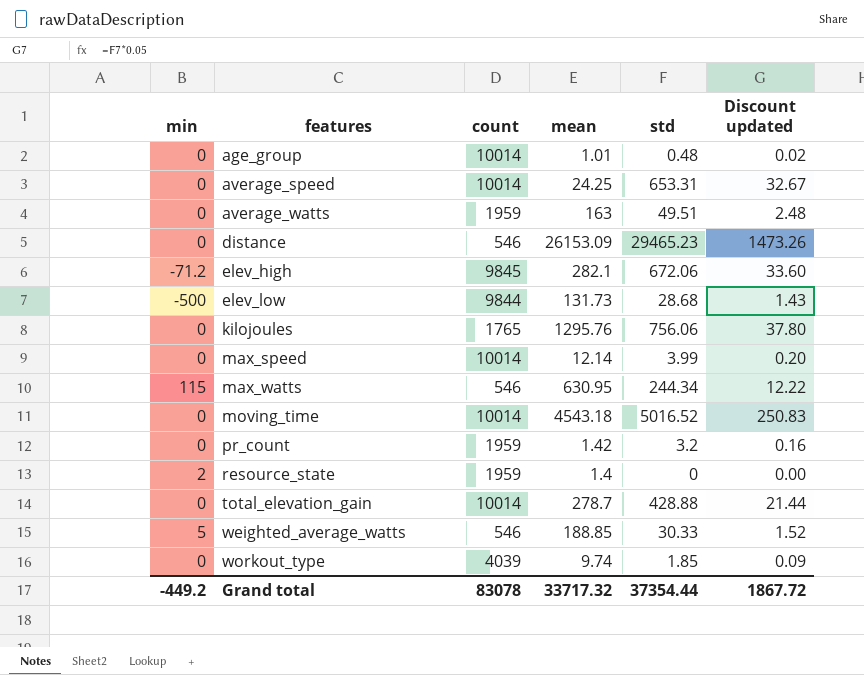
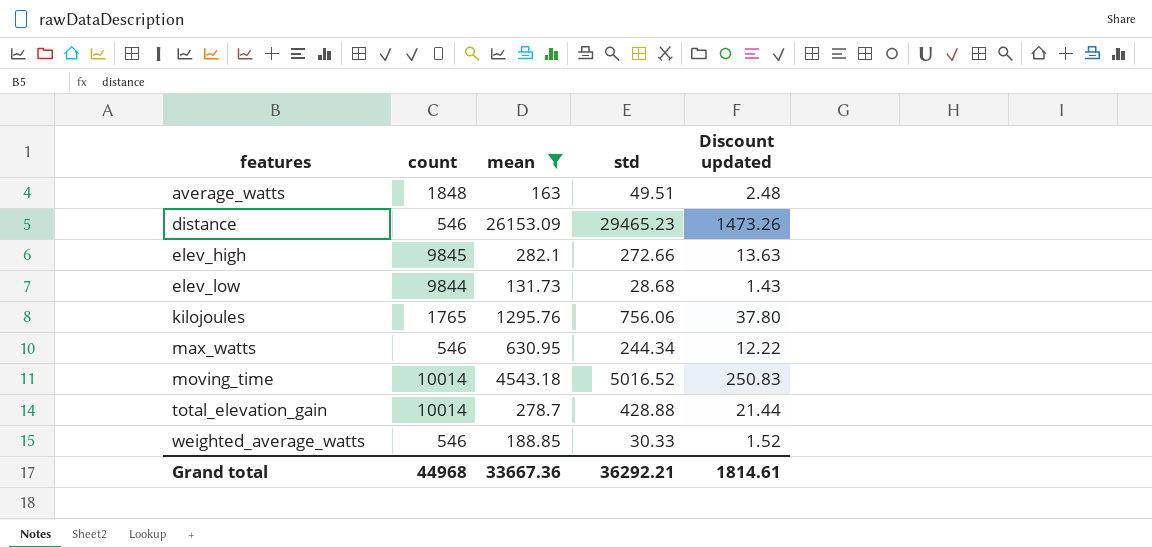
filter: none -> mean >= 131.73
column min | position: 1 -> none
average_watts | count: 1959 -> 1848
elev_high | std: 672.06 -> 272.66
elev_high | Discount updated: 33.60 -> 13.63
Grand total | count: 83078 -> 44968
Grand total | mean: 33717.32 -> 33667.36
Grand total | std: 37354.44 -> 36292.21
Grand total | Discount updated: 1867.72 -> 1814.61

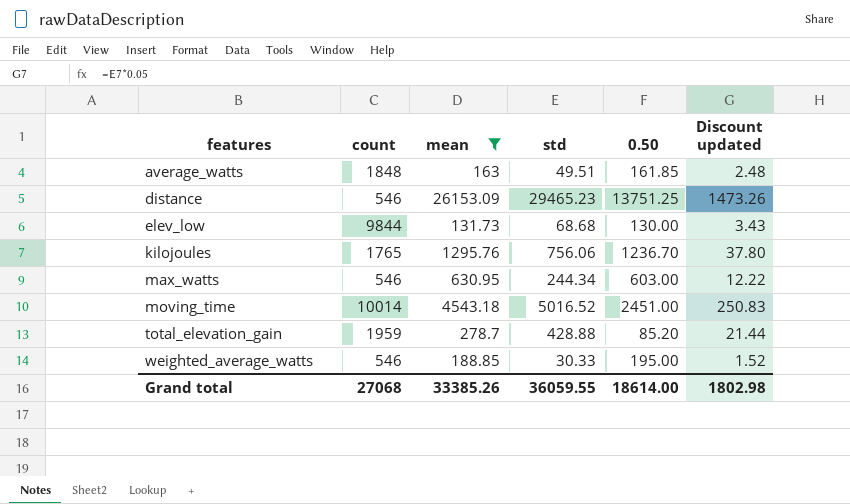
column 0.50 | position: none -> 5
row elev_high: 9845 | 282.1 | 272.66 | 13.63 -> none
elev_low | std: 28.68 -> 68.68
elev_low | Discount updated: 1.43 -> 3.43
total_elevation_gain | count: 10014 -> 1959
Grand total | count: 44968 -> 27068
Grand total | mean: 33667.36 -> 33385.26
Grand total | std: 36292.21 -> 36059.55
Grand total | Discount updated: 1814.61 -> 1802.98

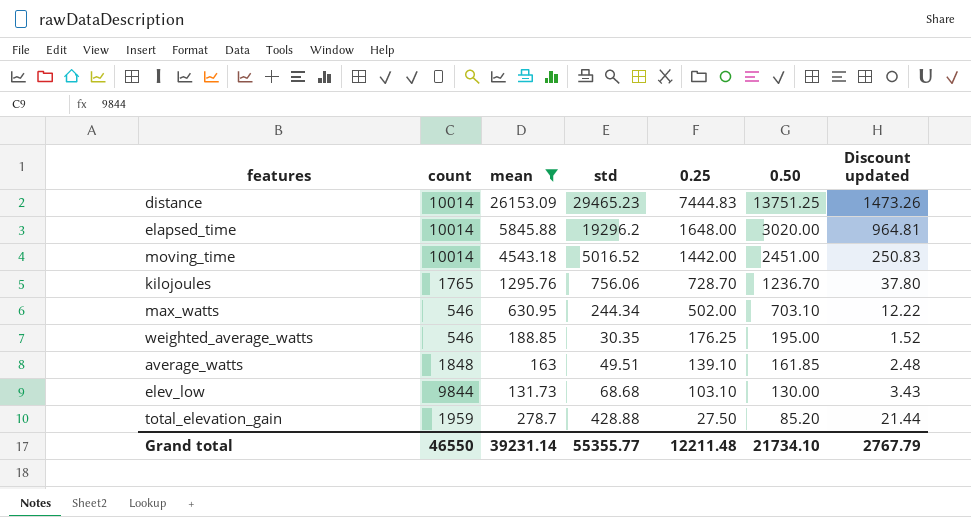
row order: features ascending -> 0.25 descending
column 0.25 | position: none -> 5
distance | count: 546 -> 10014
row elapsed_time: none -> 10014 | 5845.88 | 19296.2 | 1648.00 | 3020.00 | 964.81
max_watts | 0.50: 603.00 -> 703.10
weighted_average_watts | std: 30.33 -> 30.35
Grand total | count: 27068 -> 46550
Grand total | mean: 33385.26 -> 39231.14
Grand total | std: 36059.55 -> 55355.77
Grand total | 0.50: 18614.00 -> 21734.10
Grand total | Discount updated: 1802.98 -> 2767.79

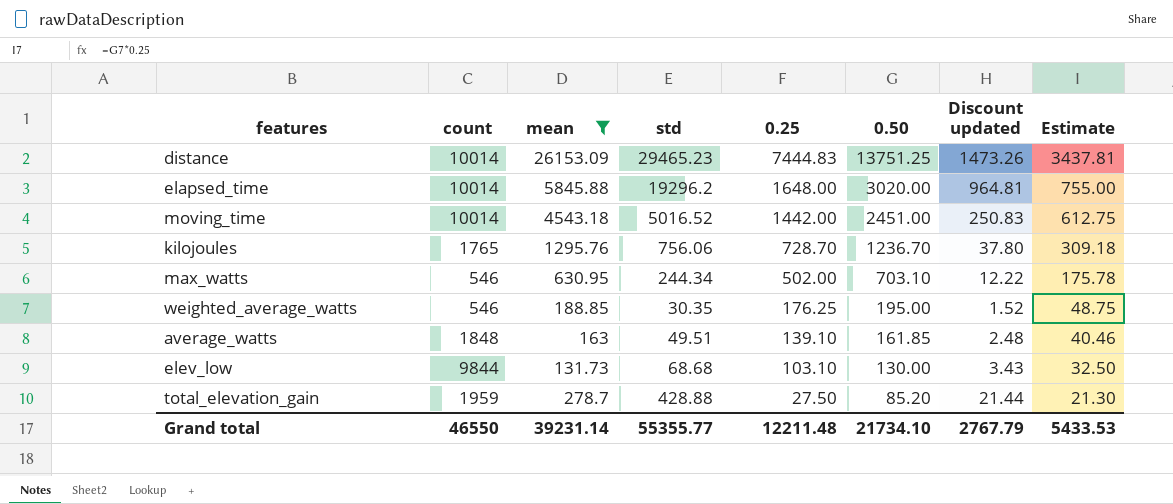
column Estimate | formula: none -> [0.50] * 0.25

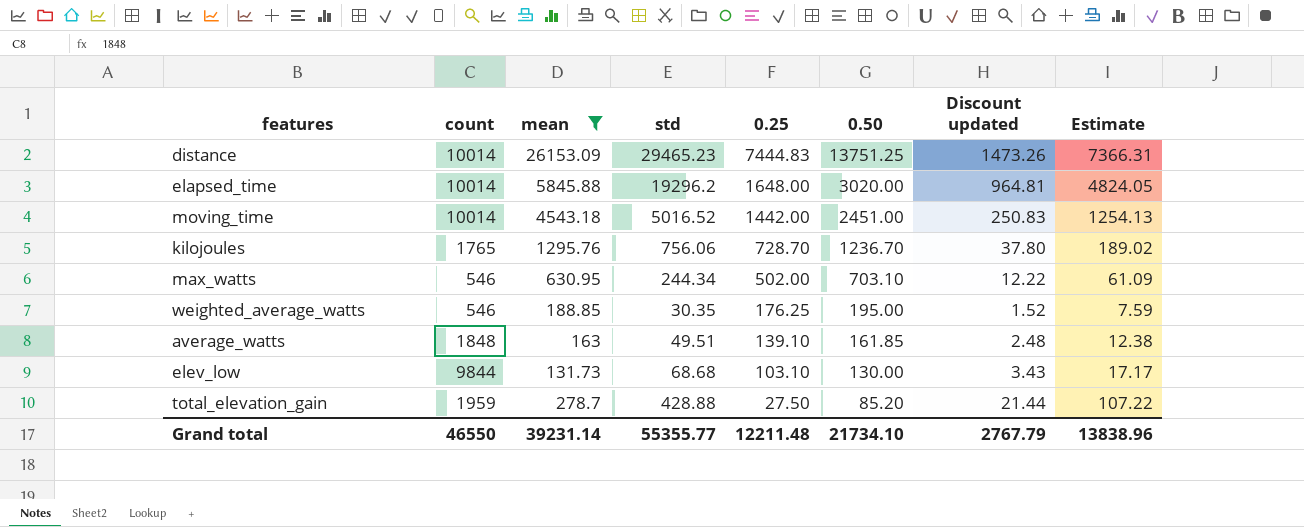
column Estimate | formula: [0.50] * 0.25 -> [std] * 0.25
Grand total | Estimate: 5433.53 -> 13838.96

